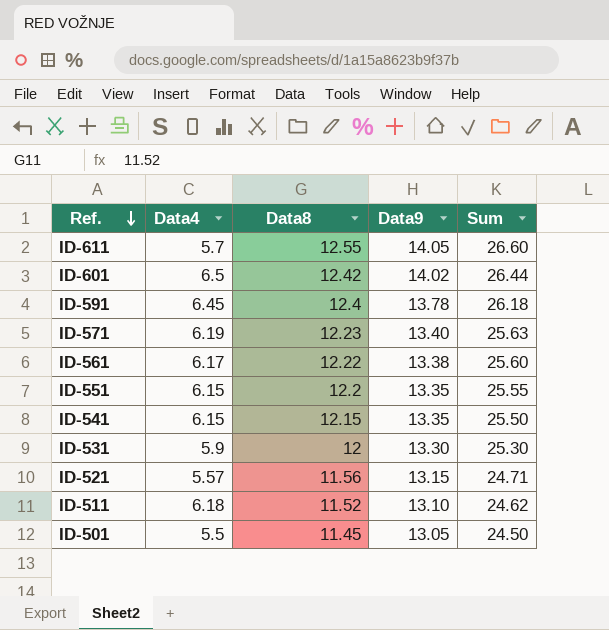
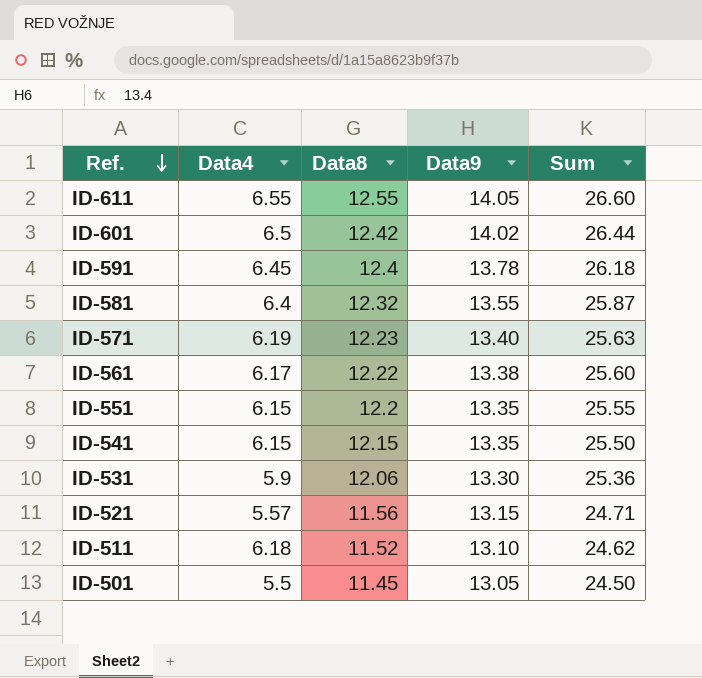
ID-611 | Data4: 5.7 -> 6.55
row ID-581: none -> 6.4 | 12.32 | 13.55 | 25.87
ID-531 | Data8: 12 -> 12.06
ID-531 | Sum: 25.30 -> 25.36

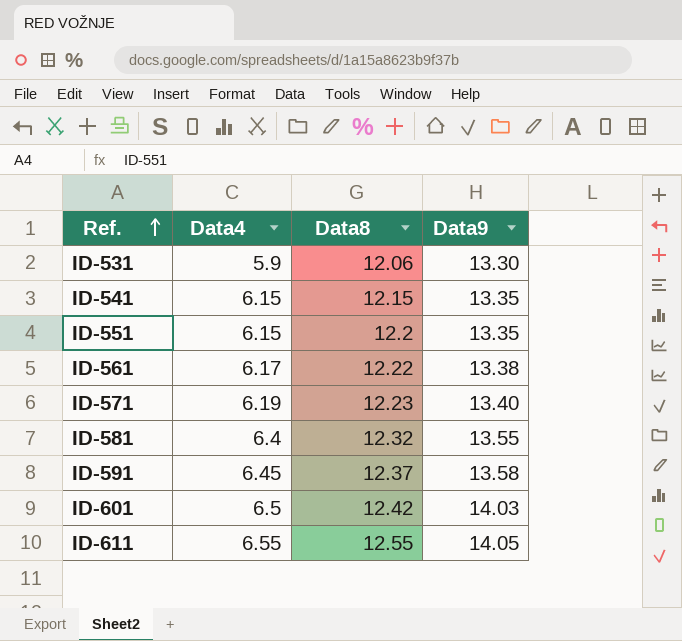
row order: Ref. descending -> Ref. ascending
column Sum | formula: [Data8] + [Data9] -> none
row ID-521: 5.57 | 11.56 | 13.15 | 24.71 -> none
row ID-511: 6.18 | 11.52 | 13.10 | 24.62 -> none
row ID-501: 5.5 | 11.45 | 13.05 | 24.50 -> none
ID-591 | Data8: 12.4 -> 12.37
ID-591 | Data9: 13.78 -> 13.58
ID-601 | Data9: 14.02 -> 14.03

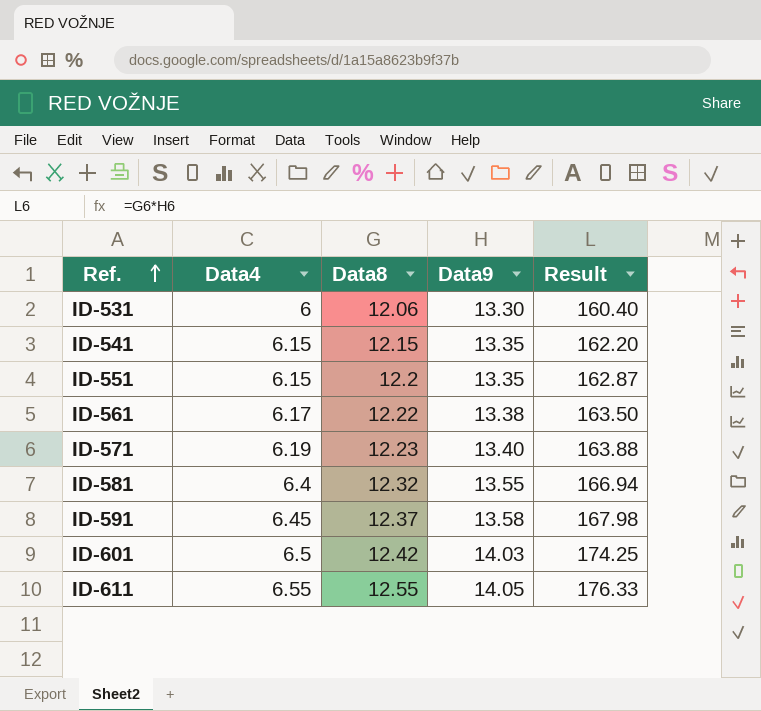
column Result | formula: none -> [Data8] * [Data9]
ID-531 | Data4: 5.9 -> 6

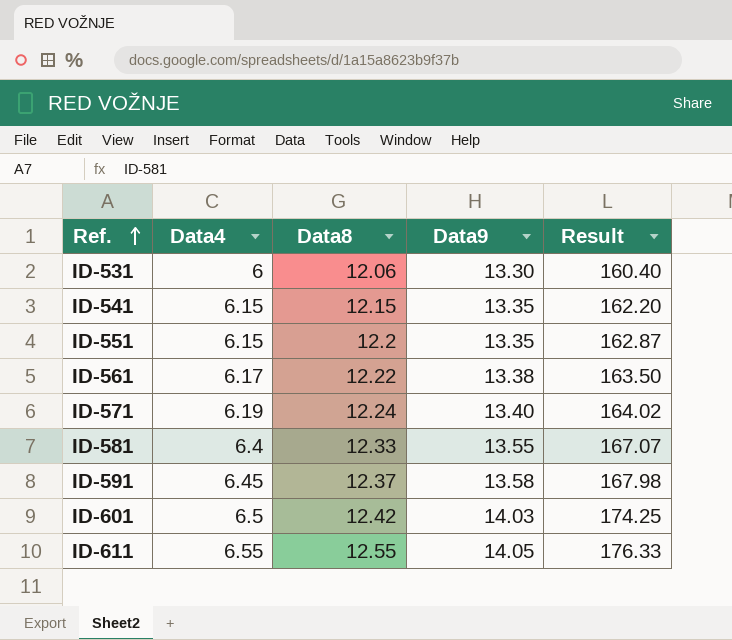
ID-571 | Data8: 12.23 -> 12.24
ID-571 | Result: 163.88 -> 164.02
ID-581 | Data8: 12.32 -> 12.33
ID-581 | Result: 166.94 -> 167.07

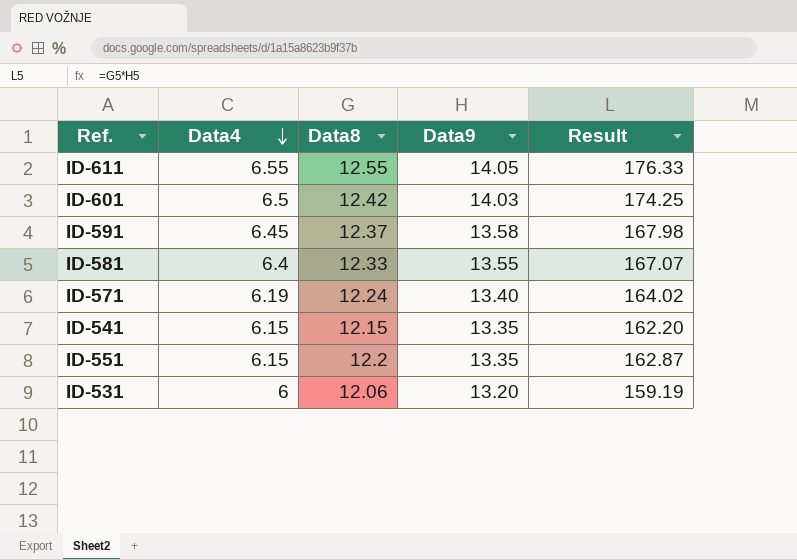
row order: Ref. ascending -> Data4 descending
row ID-561: 6.17 | 12.22 | 13.38 | 163.50 -> none
ID-531 | Data9: 13.30 -> 13.20
ID-531 | Result: 160.40 -> 159.19

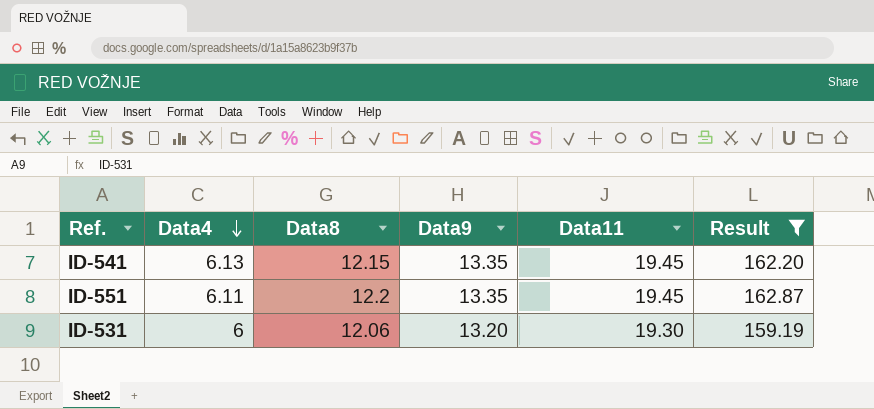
filter: none -> Result <= 162.87
column Data11 | position: none -> 5
ID-541 | Data4: 6.15 -> 6.13
ID-551 | Data4: 6.15 -> 6.11

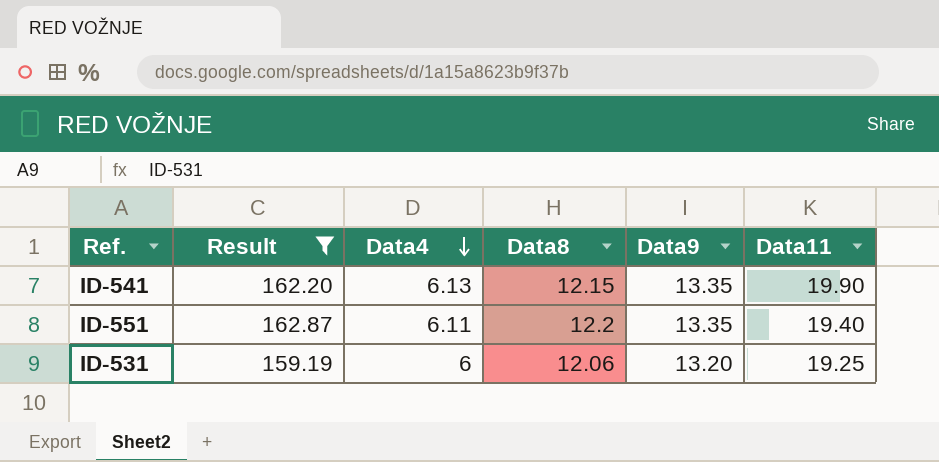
column Result | position: 6 -> 2
ID-541 | Data11: 19.45 -> 19.90
ID-551 | Data11: 19.45 -> 19.40
ID-531 | Data11: 19.30 -> 19.25

